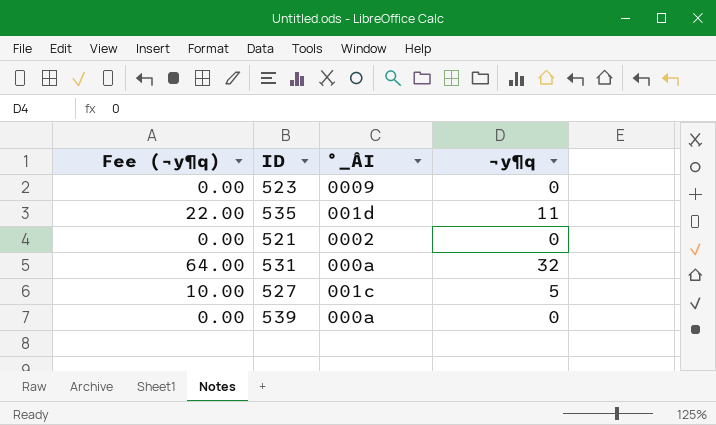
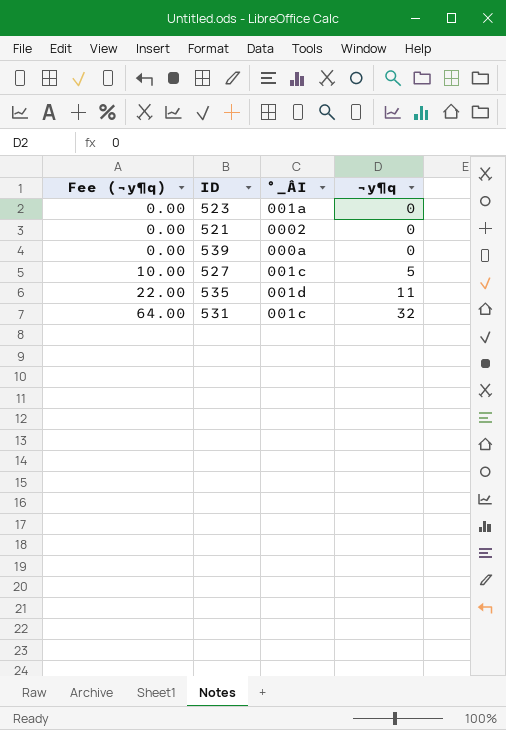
row order: none -> Fee (¬y¶q) ascending
523 | °_ÂI: 0009 -> 001a
531 | °_ÂI: 000a -> 001c

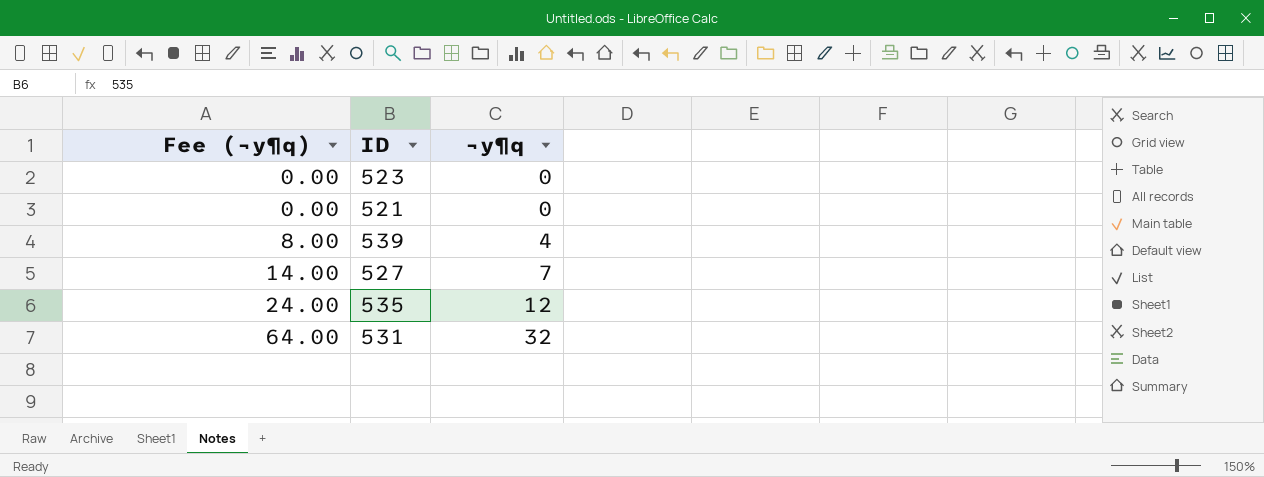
column °_ÂI | position: 3 -> none
539 | Fee (¬y¶q): 0.00 -> 8.00
539 | ¬y¶q: 0 -> 4
527 | Fee (¬y¶q): 10.00 -> 14.00
527 | ¬y¶q: 5 -> 7
535 | Fee (¬y¶q): 22.00 -> 24.00
535 | ¬y¶q: 11 -> 12

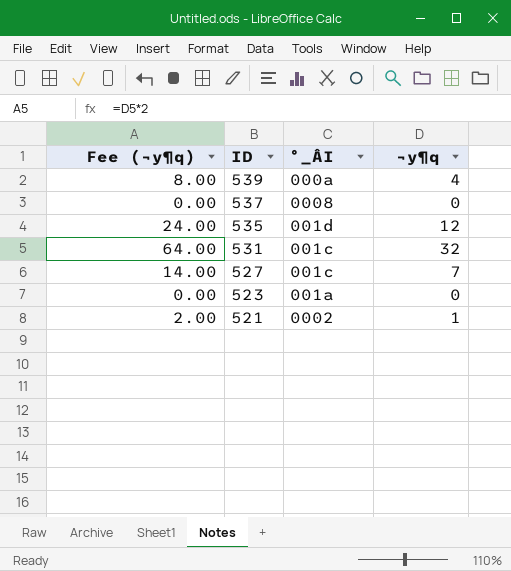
row order: Fee (¬y¶q) ascending -> ID descending
column °_ÂI | position: none -> 3
row 537: none -> 0.00 | 0008 | 0
521 | Fee (¬y¶q): 0.00 -> 2.00
521 | ¬y¶q: 0 -> 1

